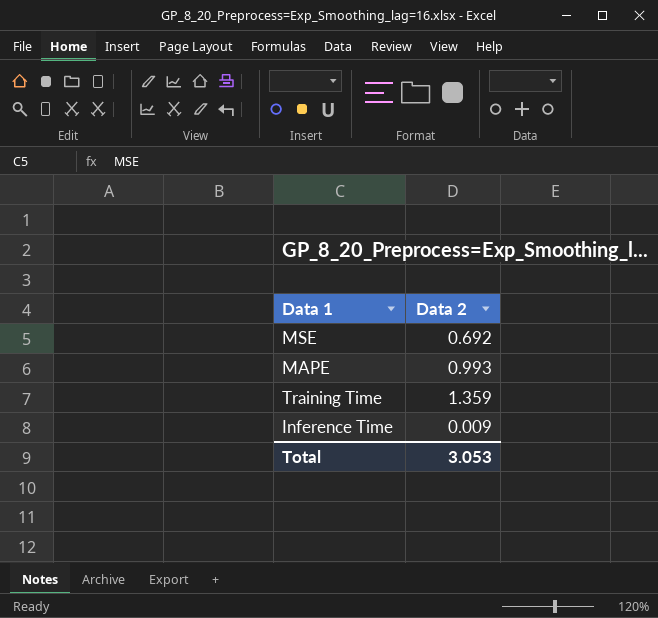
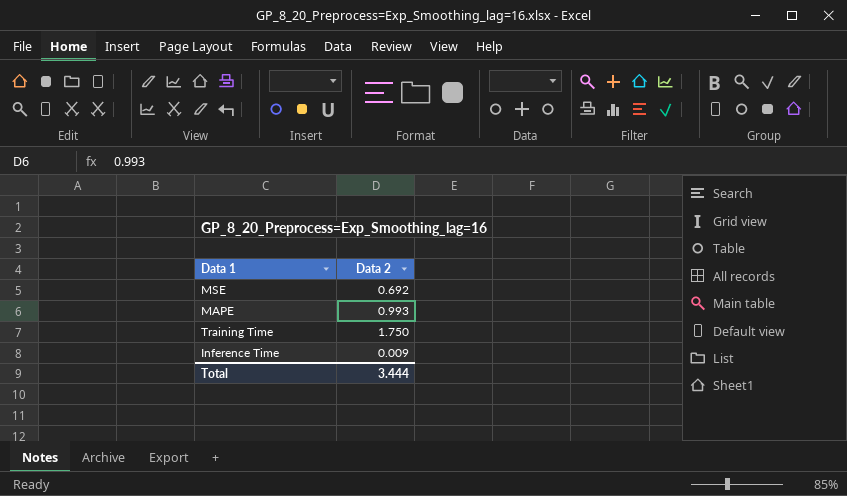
Training Time | Data 2: 1.359 -> 1.750
Total | Data 2: 3.053 -> 3.444

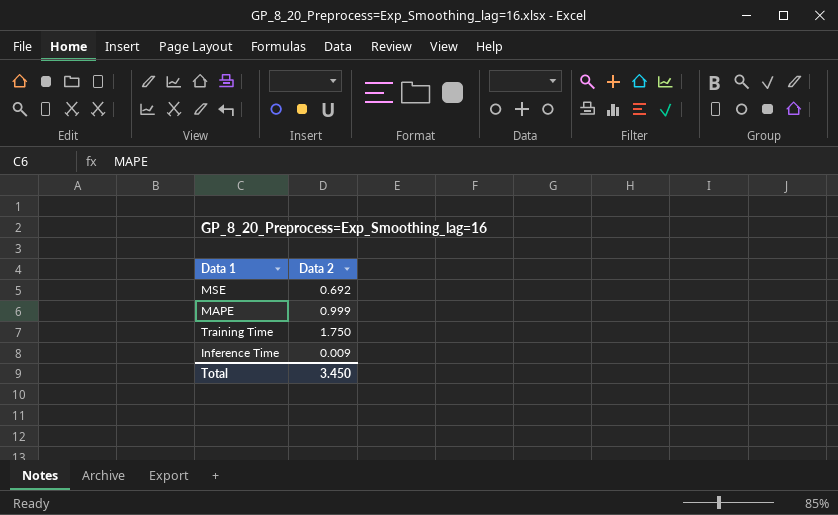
MAPE | Data 2: 0.993 -> 0.999
Total | Data 2: 3.444 -> 3.450

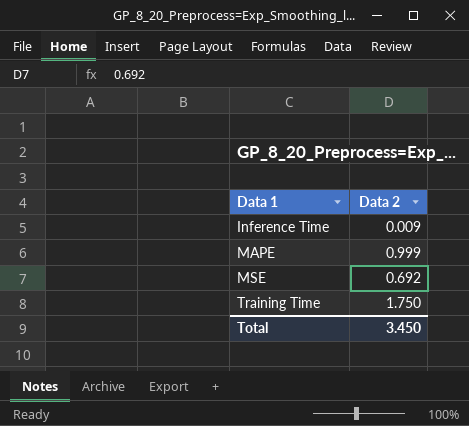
row order: none -> Data 1 ascending

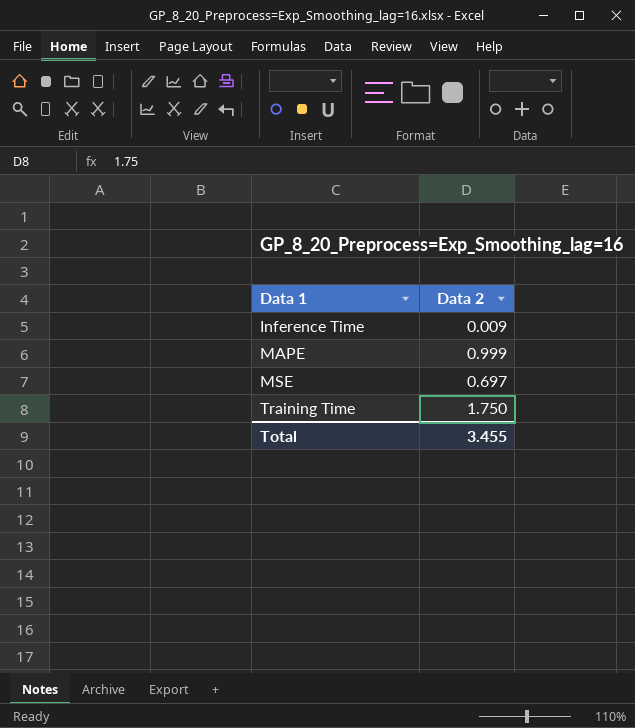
MSE | Data 2: 0.692 -> 0.697
Total | Data 2: 3.450 -> 3.455

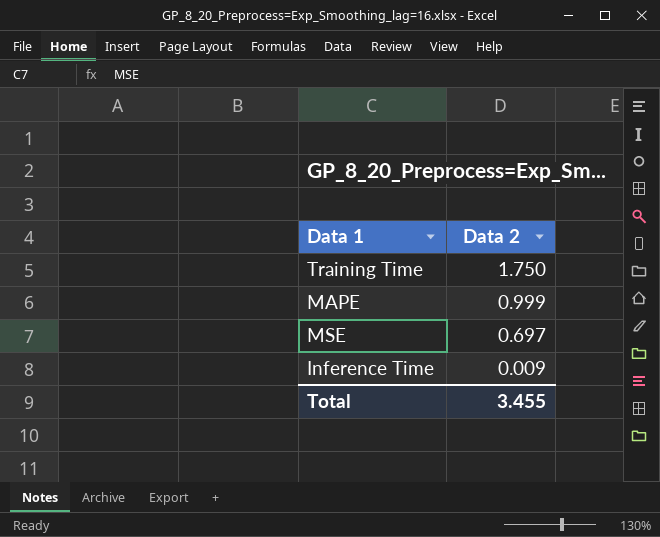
row order: Data 1 ascending -> Data 2 descending

